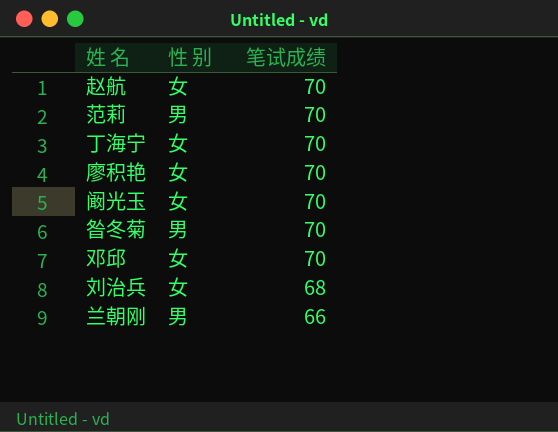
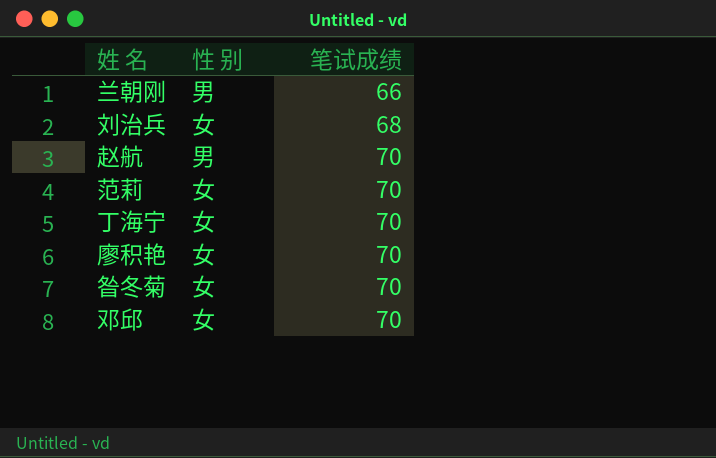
row order: 笔试成绩 descending -> 笔试成绩 ascending
row 阚光玉: 女 | 70 -> none
赵航 | 性 别: 女 -> 男
范莉 | 性 别: 男 -> 女
昝冬菊 | 性 别: 男 -> 女

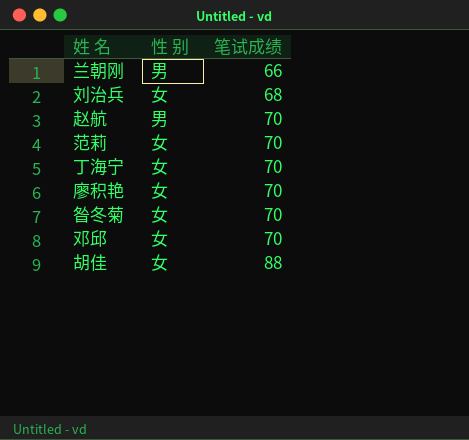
row 胡佳: none -> 女 | 88

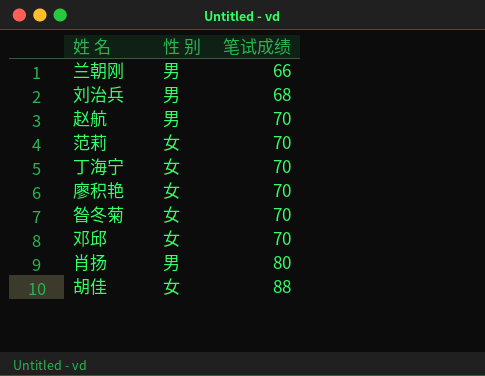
刘治兵 | 性 别: 女 -> 男
row 肖扬: none -> 男 | 80

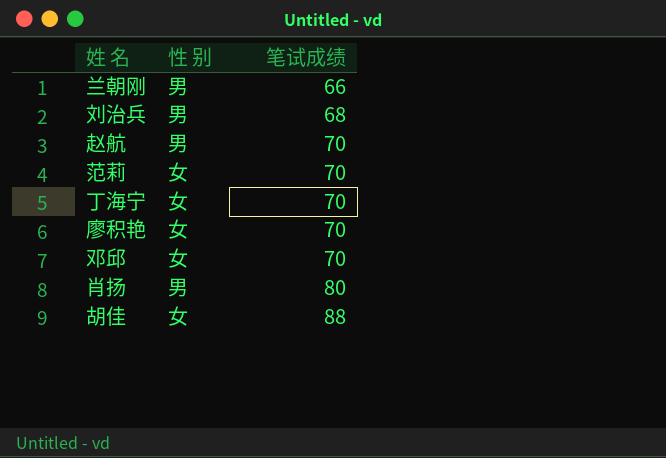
row 昝冬菊: 女 | 70 -> none

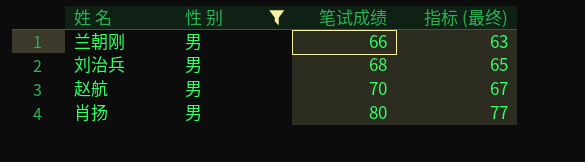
filter: none -> 性 别 = 男
column 指标 (最终) | formula: none -> [笔试成绩] - 3

